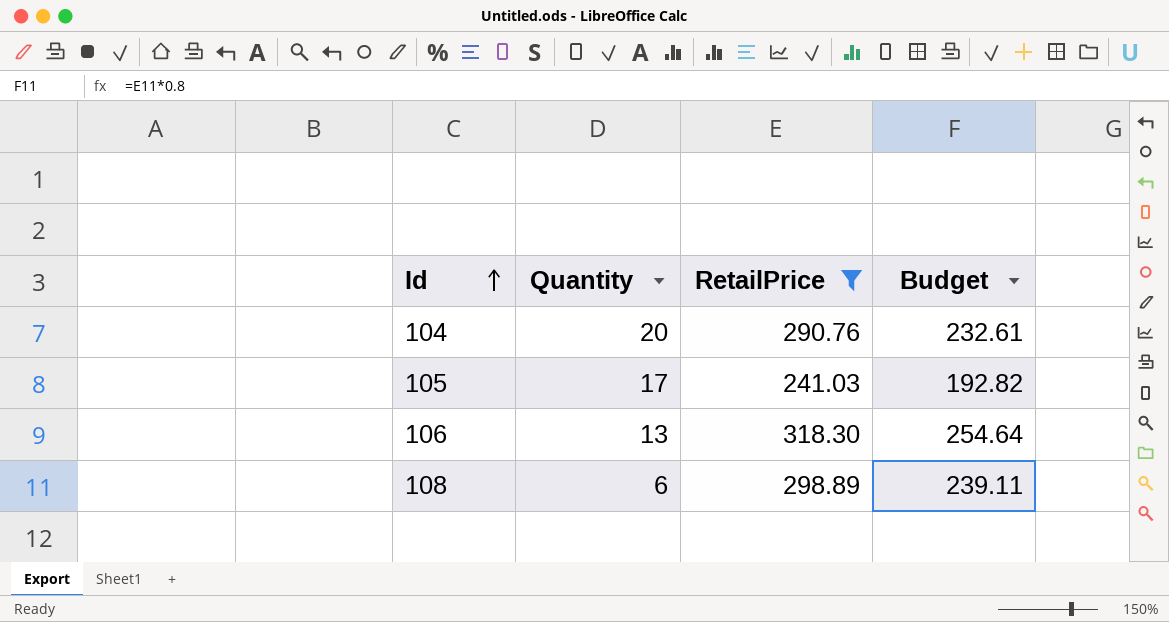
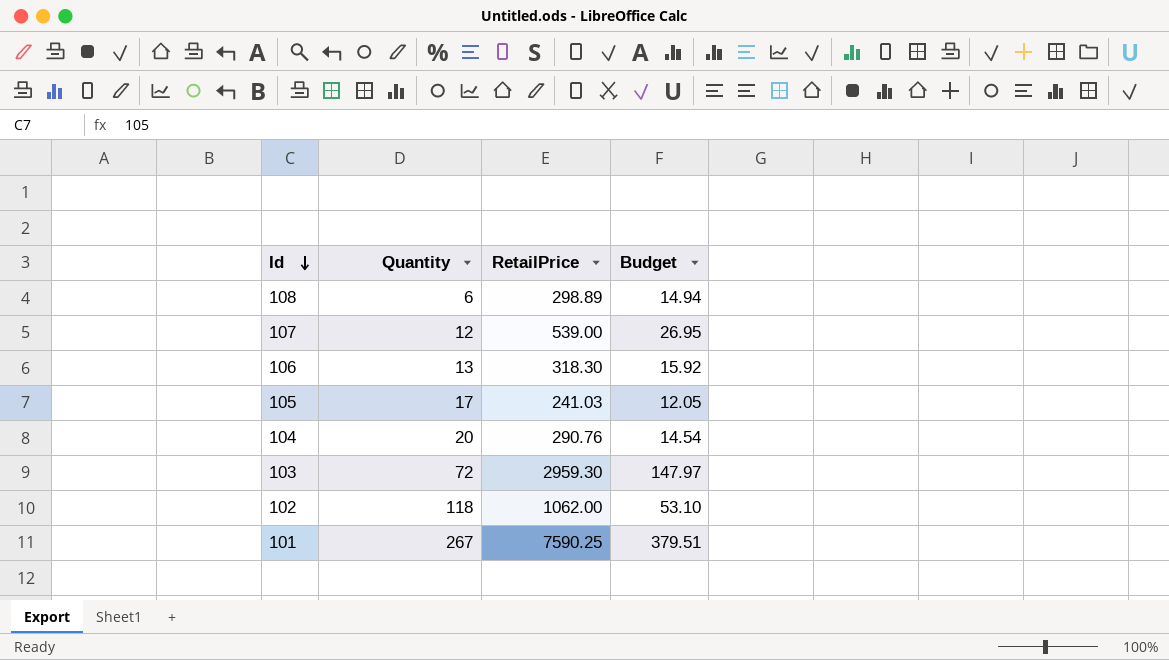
filter: RetailPrice <= 318.30 -> none
row order: Id ascending -> Id descending
column Budget | formula: [RetailPrice] * 0.8 -> [RetailPrice] * 0.05

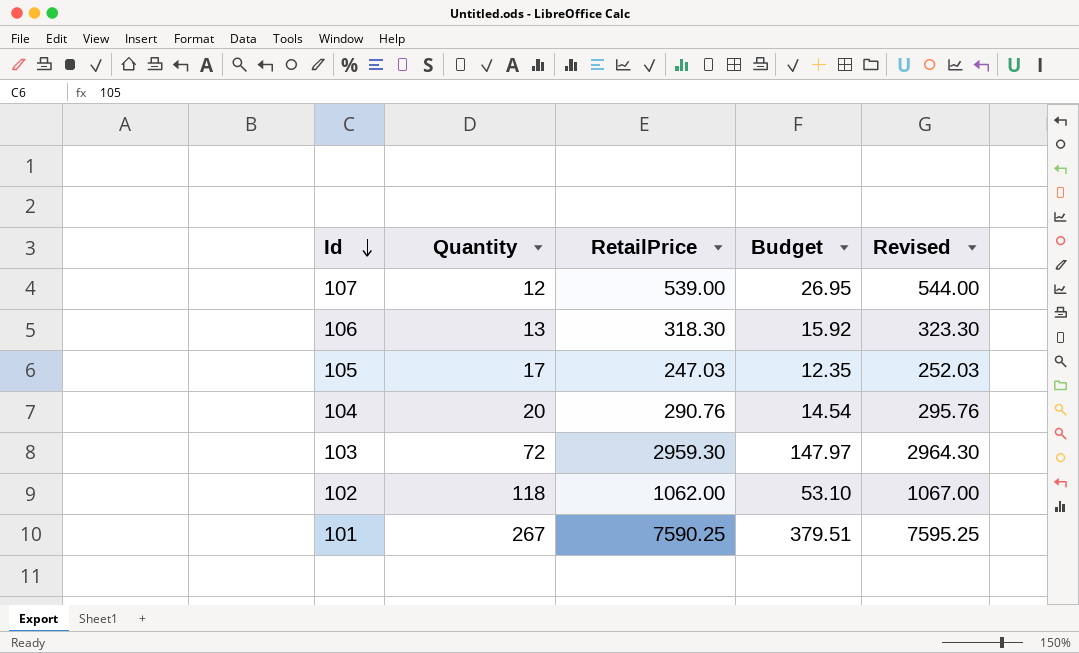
column Revised | formula: none -> [RetailPrice] + 5
row 108: 6 | 298.89 | 14.94 -> none
105 | RetailPrice: 241.03 -> 247.03
105 | Budget: 12.05 -> 12.35

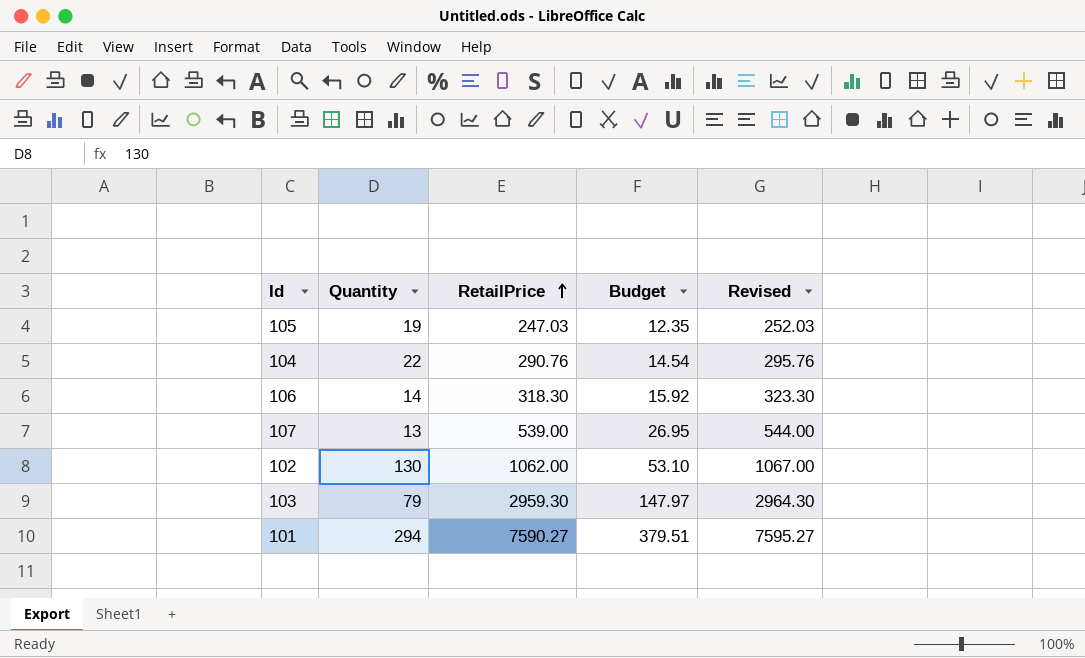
row order: Id descending -> RetailPrice ascending
105 | Quantity: 17 -> 19
104 | Quantity: 20 -> 22
106 | Quantity: 13 -> 14
107 | Quantity: 12 -> 13
102 | Quantity: 118 -> 130
103 | Quantity: 72 -> 79
101 | Quantity: 267 -> 294
101 | RetailPrice: 7590.25 -> 7590.27
101 | Revised: 7595.25 -> 7595.27

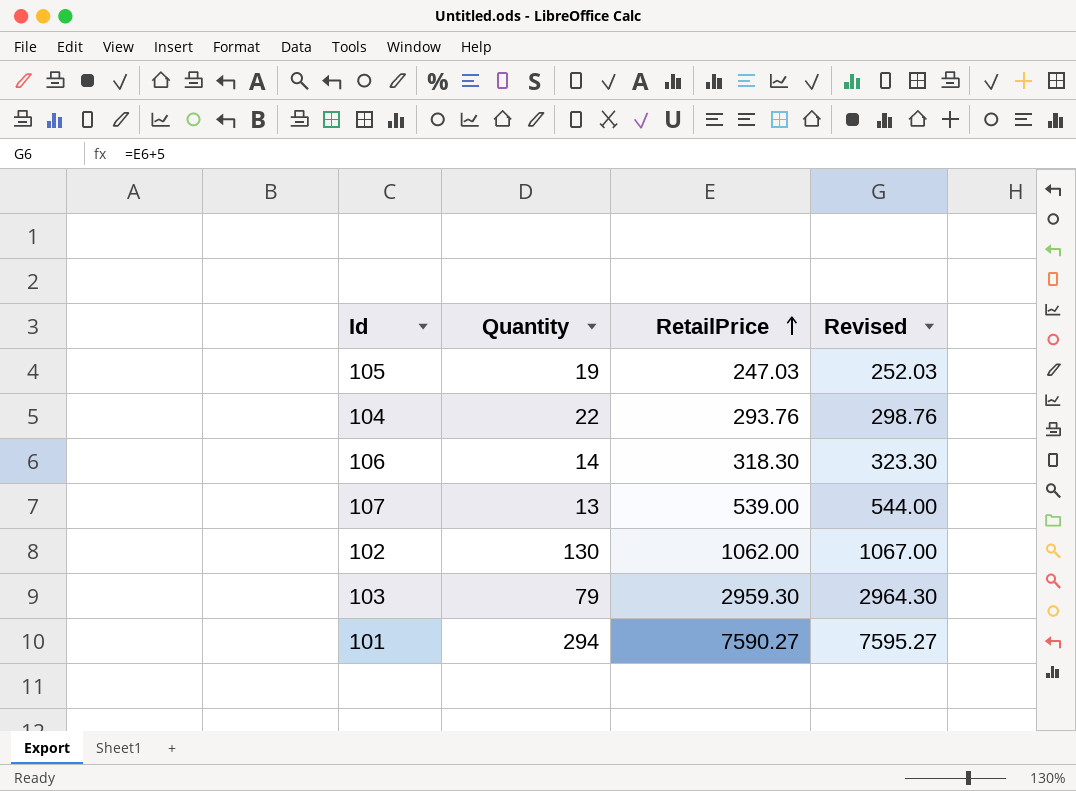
column Budget | formula: [RetailPrice] * 0.05 -> none
104 | RetailPrice: 290.76 -> 293.76
104 | Revised: 295.76 -> 298.76

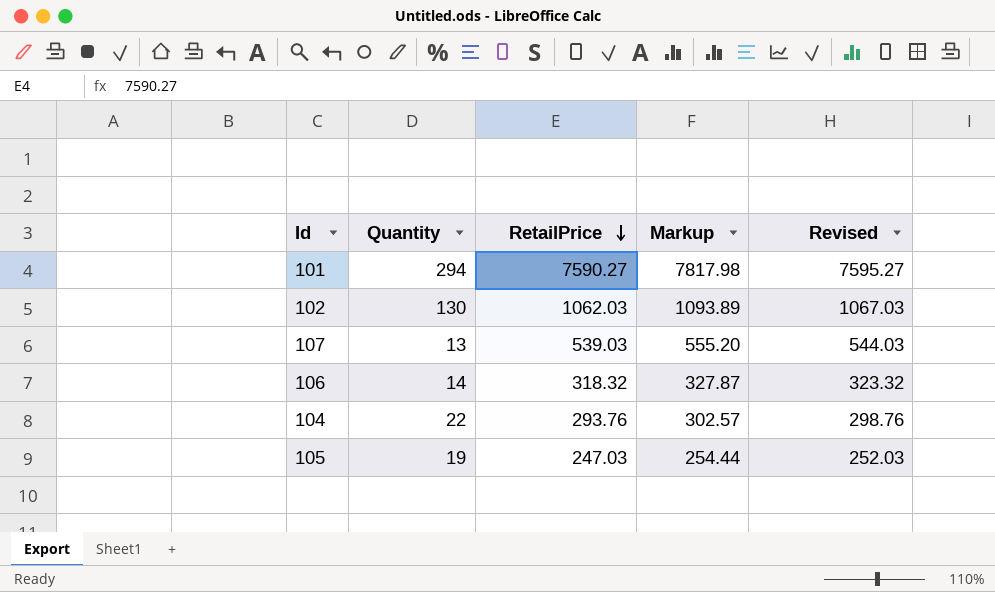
row order: RetailPrice ascending -> RetailPrice descending
column Markup | formula: none -> [RetailPrice] * 1.03
row 103: 79 | 2959.30 | 2964.30 -> none
102 | RetailPrice: 1062.00 -> 1062.03
102 | Revised: 1067.00 -> 1067.03
107 | RetailPrice: 539.00 -> 539.03
107 | Revised: 544.00 -> 544.03
106 | RetailPrice: 318.30 -> 318.32
106 | Revised: 323.30 -> 323.32

